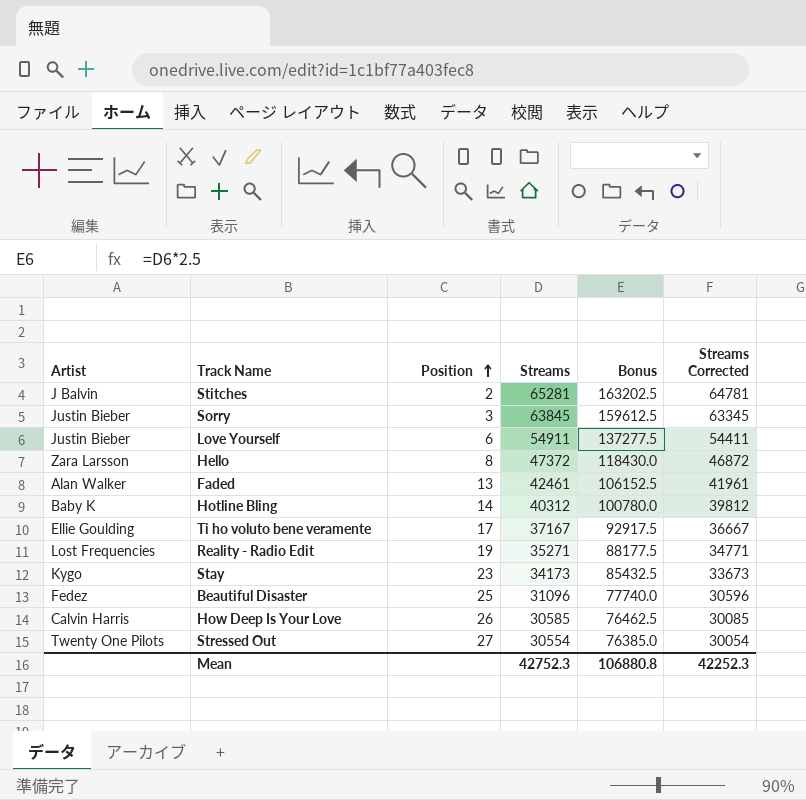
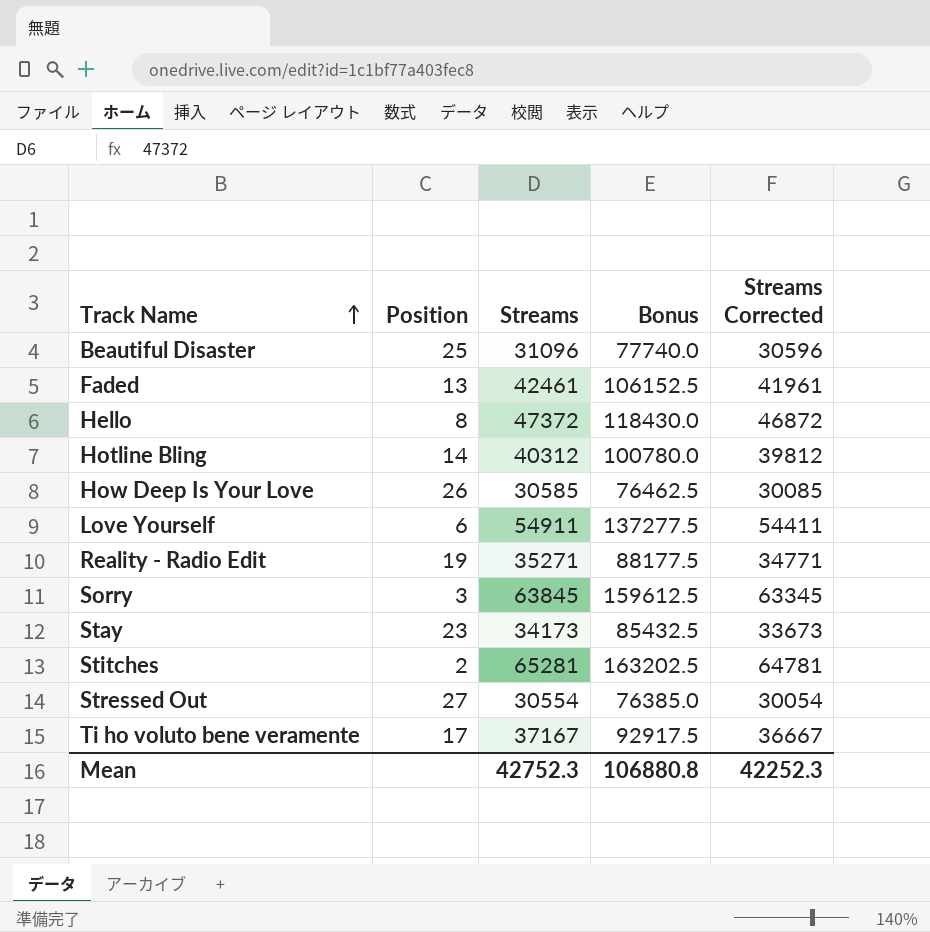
row order: Position ascending -> Track Name ascending
column Artist | position: 1 -> none

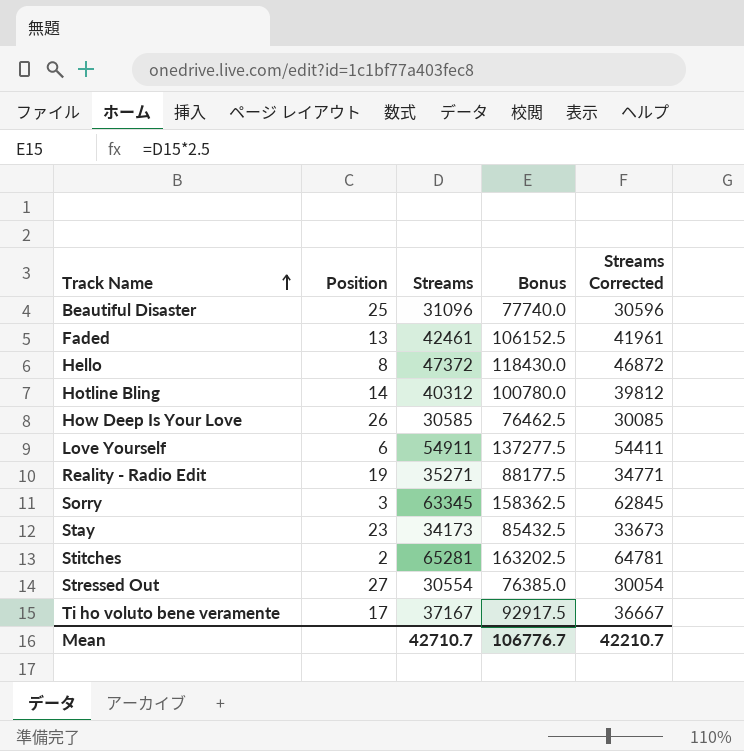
Sorry | Streams: 63845 -> 63345
Sorry | Bonus: 159612.5 -> 158362.5
Sorry | Streams Corrected: 63345 -> 62845
Mean | Streams: 42752.3 -> 42710.7
Mean | Bonus: 106880.8 -> 106776.7
Mean | Streams Corrected: 42252.3 -> 42210.7

